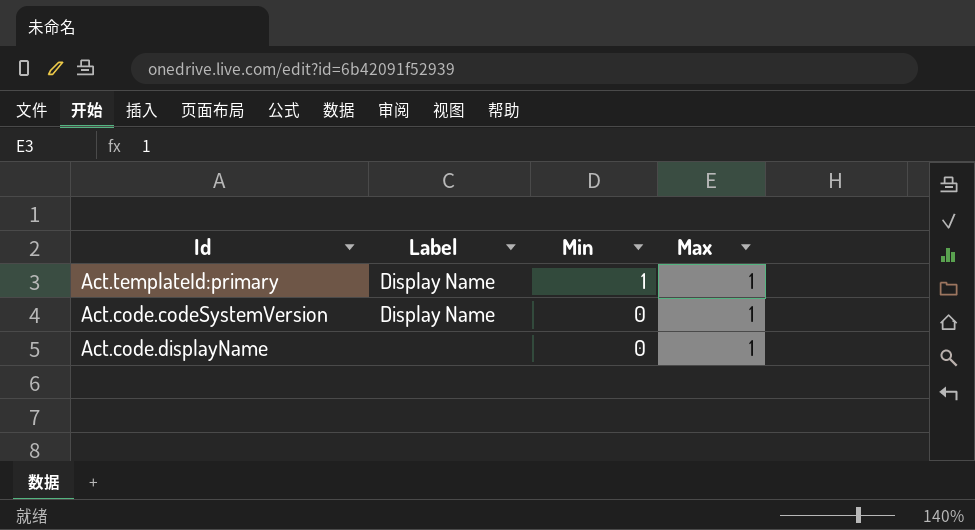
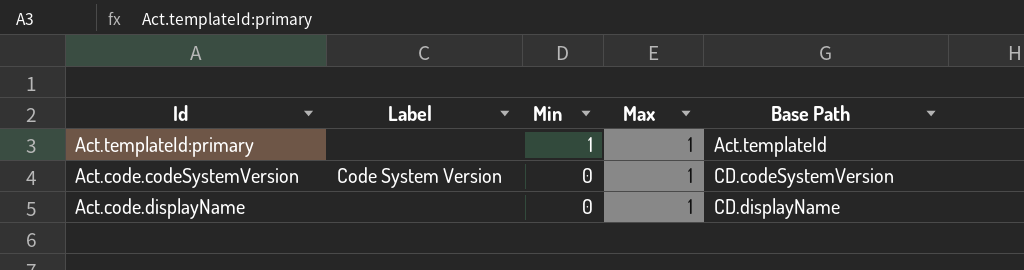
column Base Path | position: none -> 5
Act.templateId:primary | Label: Display Name -> none
Act.code.codeSystemVersion | Label: Display Name -> Code System Version

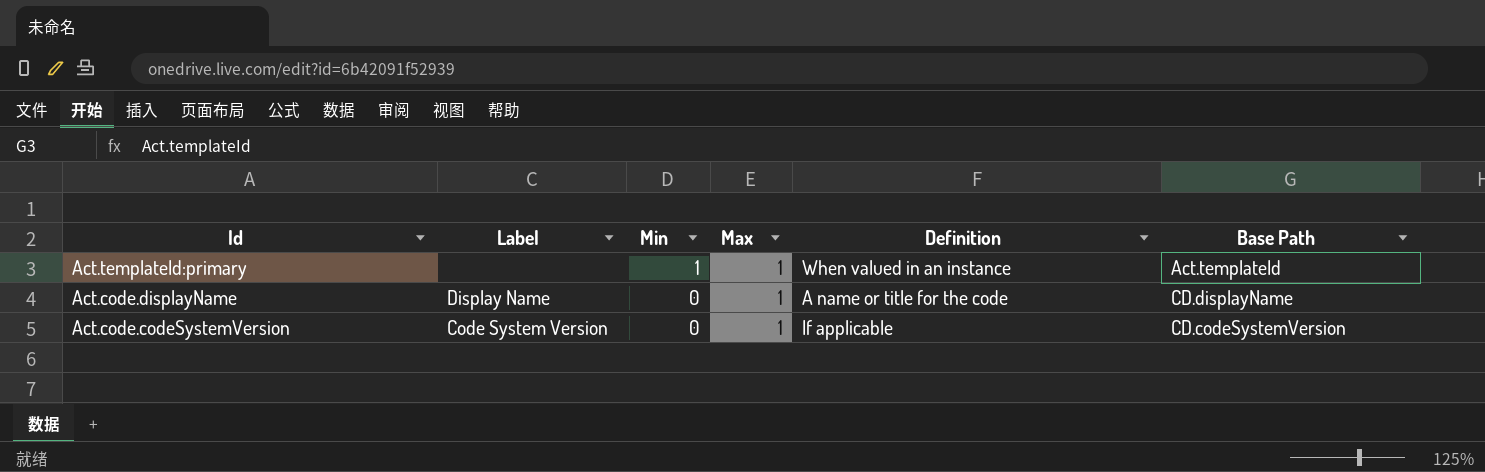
row order: Min descending -> Id descending
column Definition | position: none -> 5
Act.code.displayName | Label: none -> Display Name

